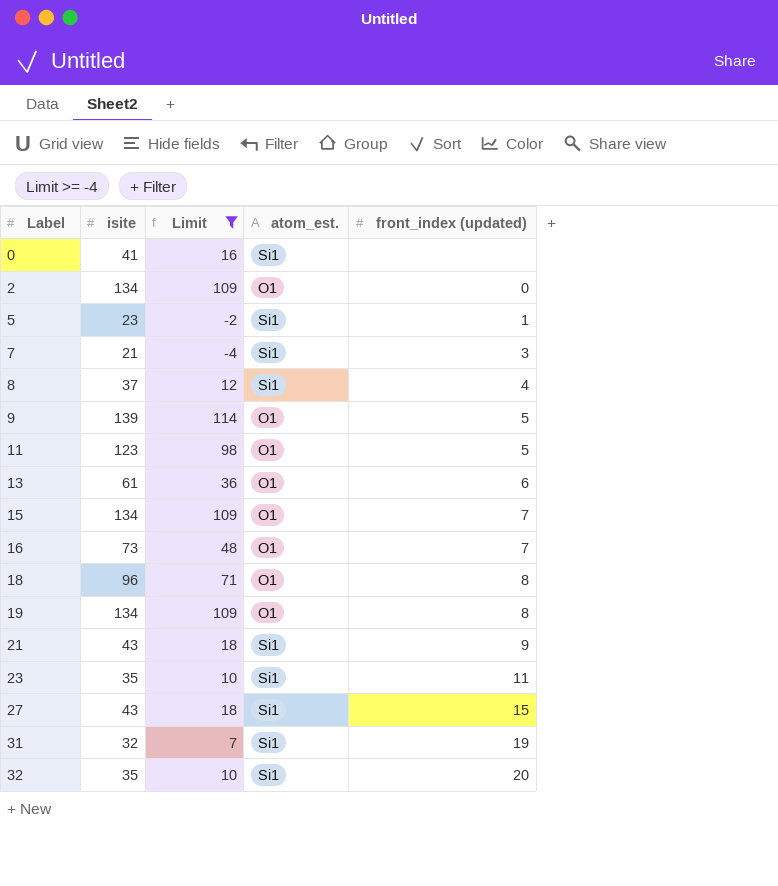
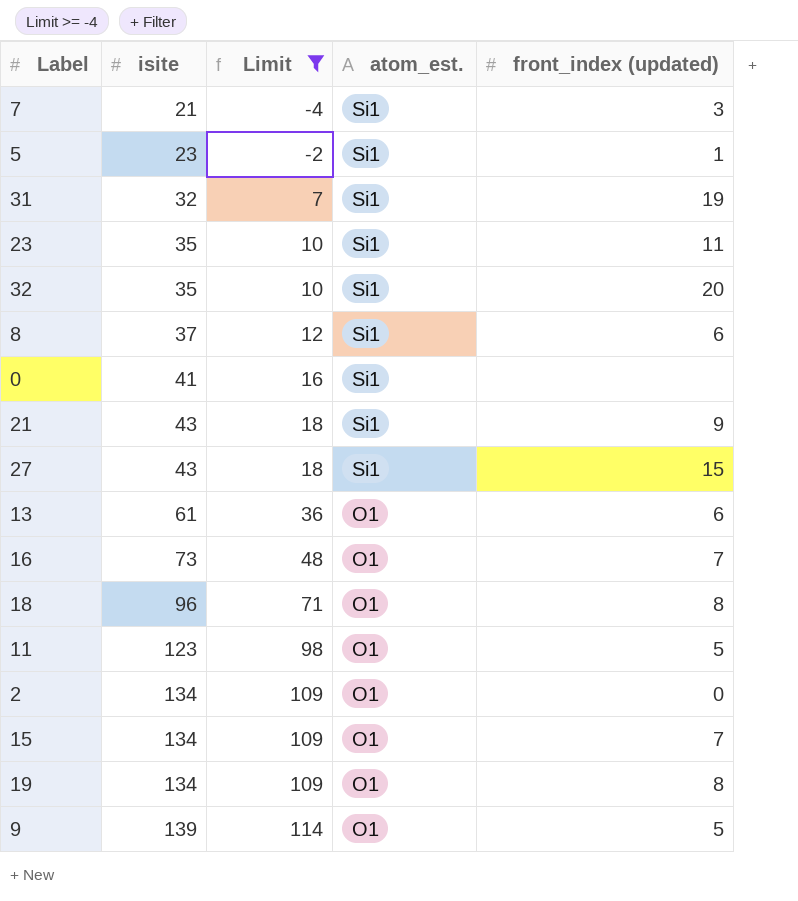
row order: Label ascending -> isite ascending
8 | front_index (updated): 4 -> 6

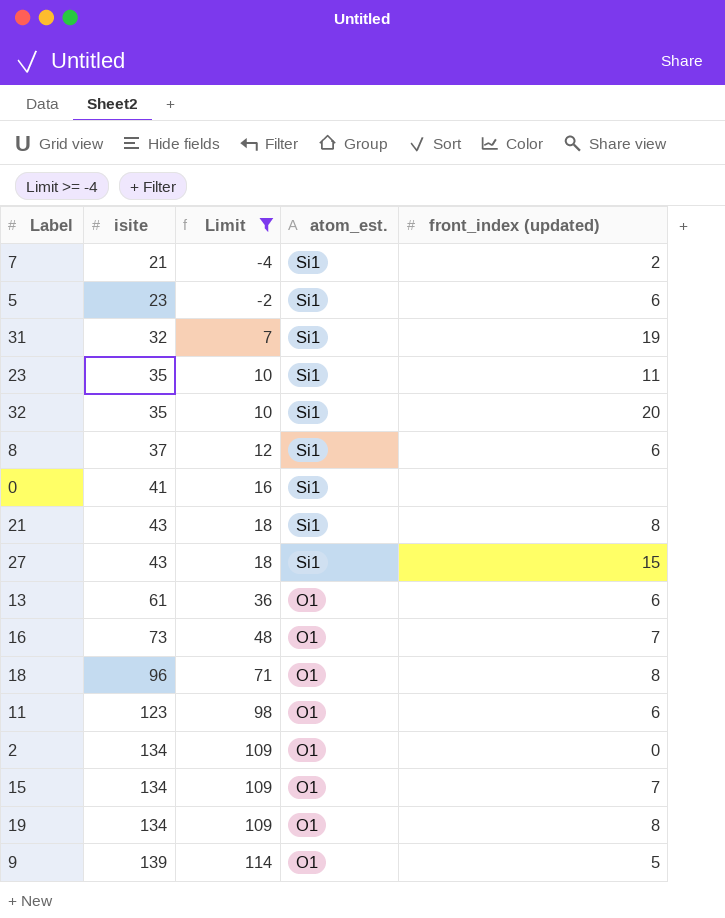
7 | front_index (updated): 3 -> 2
5 | front_index (updated): 1 -> 6
21 | front_index (updated): 9 -> 8
11 | front_index (updated): 5 -> 6

